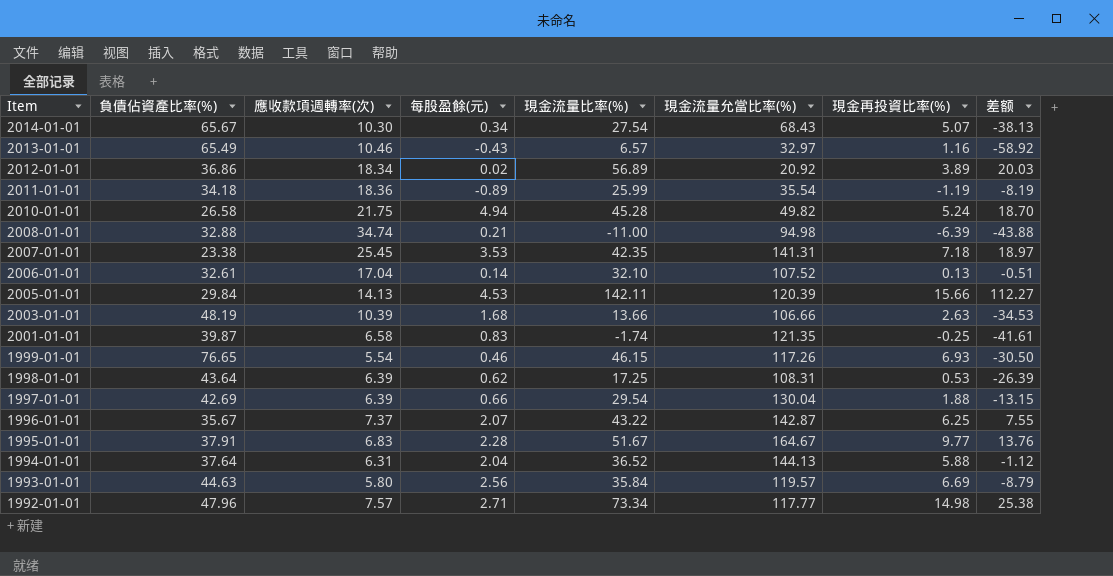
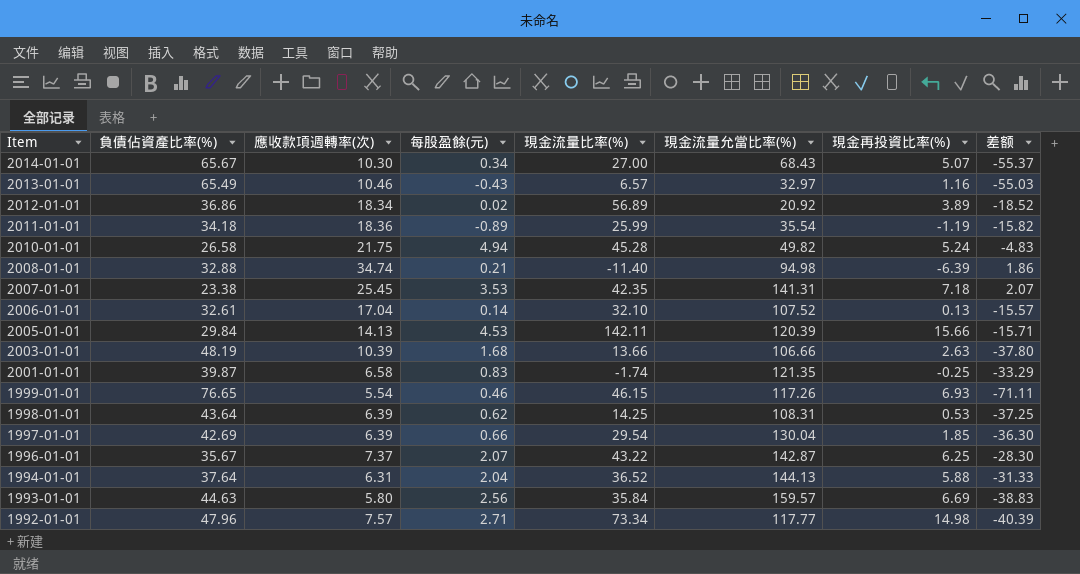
column 差额 | formula: [現金流量比率(%)] - [負債佔資產比率(%)] -> [應收款項週轉率(次)] - [負債佔資產比率(%)]
row 1995-01-01: 37.91 | 6.83 | 2.28 | 51.67 | 164.67 | 9.77 | 13.76 -> none
2014-01-01 | 現金流量比率(%): 27.54 -> 27.00
2008-01-01 | 現金流量比率(%): -11.00 -> -11.40
1998-01-01 | 現金流量比率(%): 17.25 -> 14.25
1997-01-01 | 現金再投資比率(%): 1.88 -> 1.85
1993-01-01 | 現金流量允當比率(%): 119.57 -> 159.57

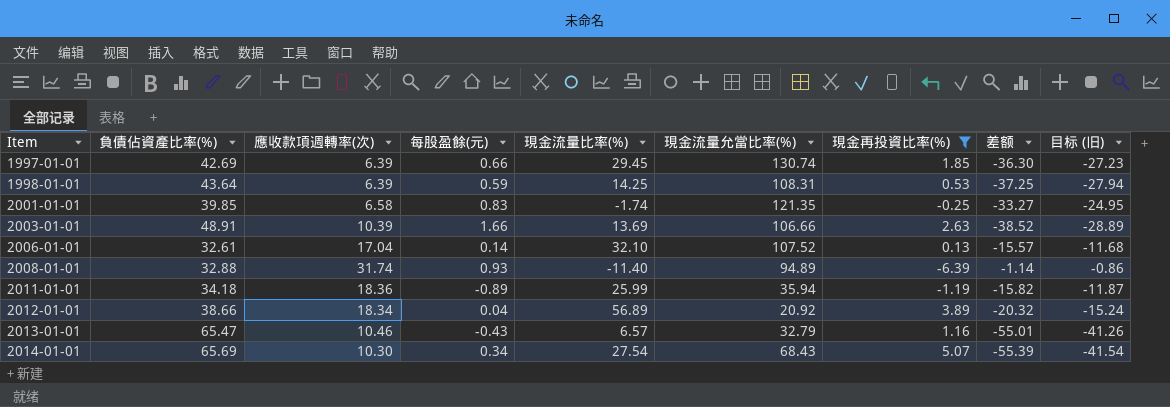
filter: none -> 現金再投資比率(%) <= 5.07
row order: Item descending -> Item ascending
column 目标 (旧) | formula: none -> [差额] * 0.75
1997-01-01 | 現金流量比率(%): 29.54 -> 29.45
1997-01-01 | 現金流量允當比率(%): 130.04 -> 130.74
1998-01-01 | 每股盈餘(元): 0.62 -> 0.59
2001-01-01 | 負債佔資產比率(%): 39.87 -> 39.85
2001-01-01 | 差额: -33.29 -> -33.27
2003-01-01 | 負債佔資產比率(%): 48.19 -> 48.91
2003-01-01 | 每股盈餘(元): 1.68 -> 1.66
2003-01-01 | 現金流量比率(%): 13.66 -> 13.69
2003-01-01 | 差额: -37.80 -> -38.52
2008-01-01 | 應收款項週轉率(次): 34.74 -> 31.74
2008-01-01 | 每股盈餘(元): 0.21 -> 0.93
2008-01-01 | 現金流量允當比率(%): 94.98 -> 94.89
2008-01-01 | 差额: 1.86 -> -1.14
2011-01-01 | 現金流量允當比率(%): 35.54 -> 35.94
2012-01-01 | 負債佔資產比率(%): 36.86 -> 38.66
2012-01-01 | 每股盈餘(元): 0.02 -> 0.04
2012-01-01 | 差额: -18.52 -> -20.32
2013-01-01 | 負債佔資產比率(%): 65.49 -> 65.47
2013-01-01 | 現金流量允當比率(%): 32.97 -> 32.79
2013-01-01 | 差额: -55.03 -> -55.01
2014-01-01 | 負債佔資產比率(%): 65.67 -> 65.69
2014-01-01 | 現金流量比率(%): 27.00 -> 27.54
2014-01-01 | 差额: -55.37 -> -55.39

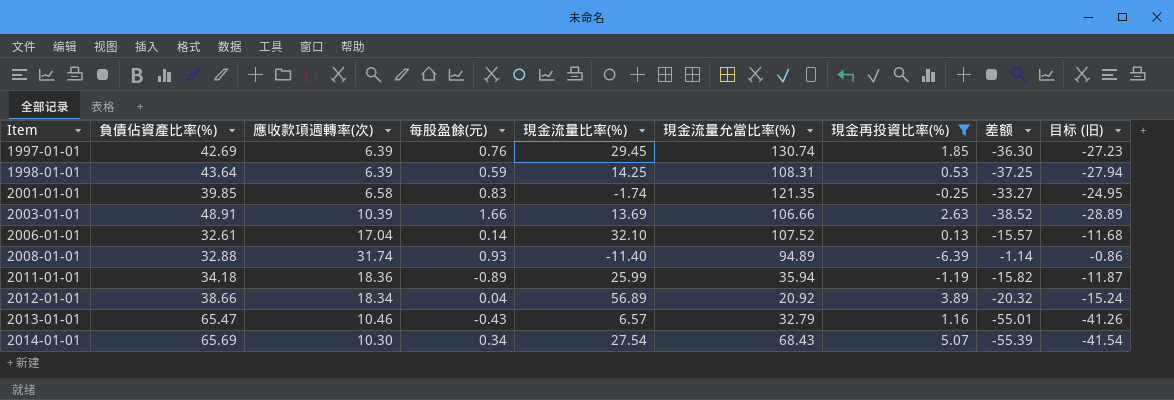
1997-01-01 | 每股盈餘(元): 0.66 -> 0.76

